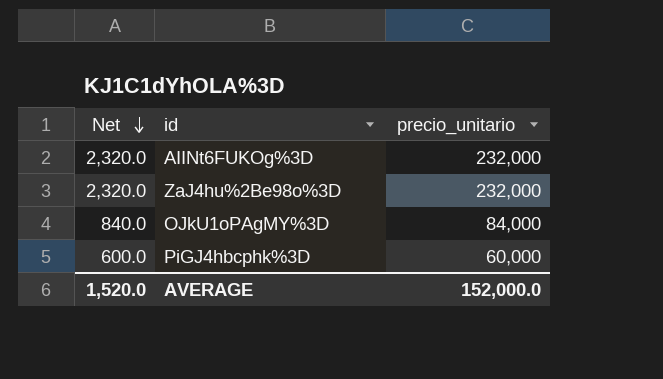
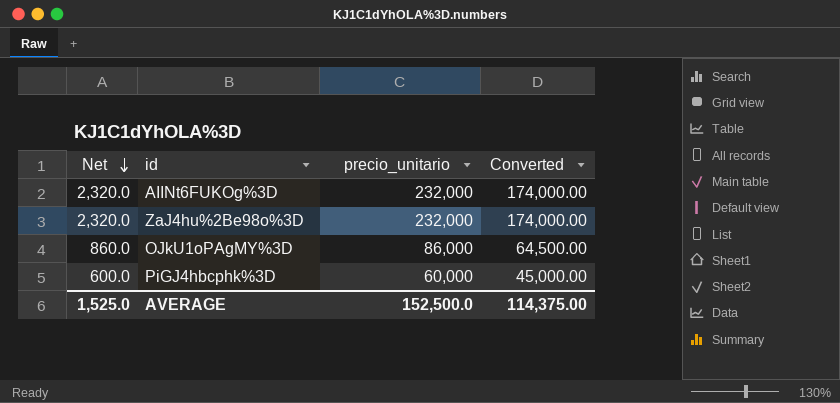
column Converted | formula: none -> [precio_unitario] * 0.75
OJkU1oPAgMY%3D | Net: 840.0 -> 860.0
OJkU1oPAgMY%3D | precio_unitario: 84,000 -> 86,000
AVERAGE | Net: 1,520.0 -> 1,525.0
AVERAGE | precio_unitario: 152,000.0 -> 152,500.0

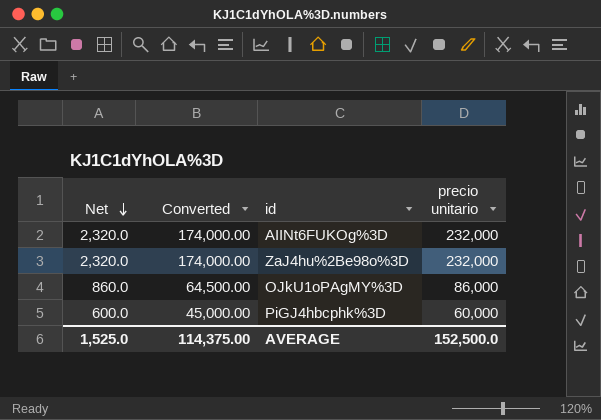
column Converted | position: 4 -> 2
column name: precio_unitario -> precio unitario

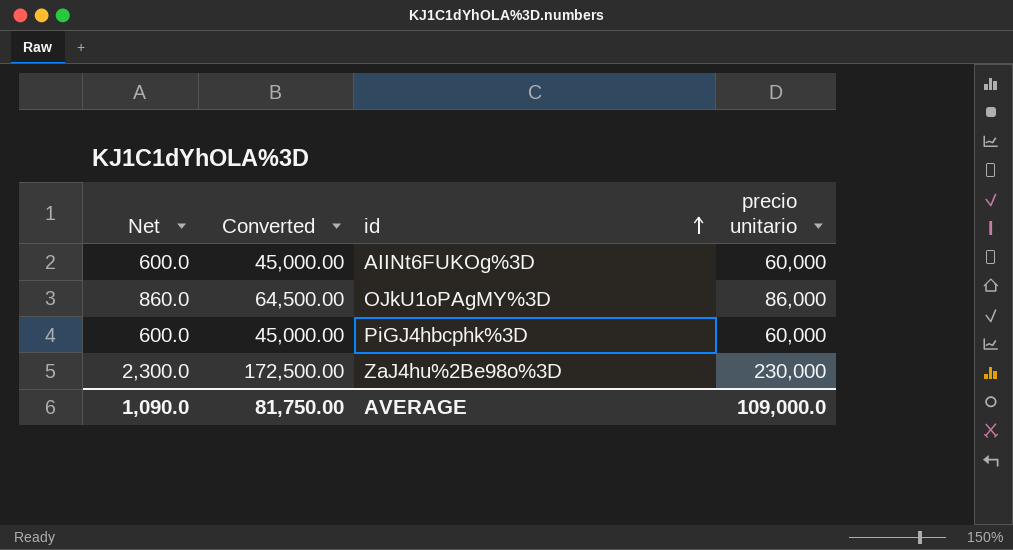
row order: Net descending -> id ascending
AIINt6FUKOg%3D | Net: 2,320.0 -> 600.0
AIINt6FUKOg%3D | Converted: 174,000.00 -> 45,000.00
AIINt6FUKOg%3D | precio unitario: 232,000 -> 60,000
ZaJ4hu%2Be98o%3D | Net: 2,320.0 -> 2,300.0
ZaJ4hu%2Be98o%3D | Converted: 174,000.00 -> 172,500.00
ZaJ4hu%2Be98o%3D | precio unitario: 232,000 -> 230,000
AVERAGE | Net: 1,525.0 -> 1,090.0
AVERAGE | Converted: 114,375.00 -> 81,750.00
AVERAGE | precio unitario: 152,500.0 -> 109,000.0

